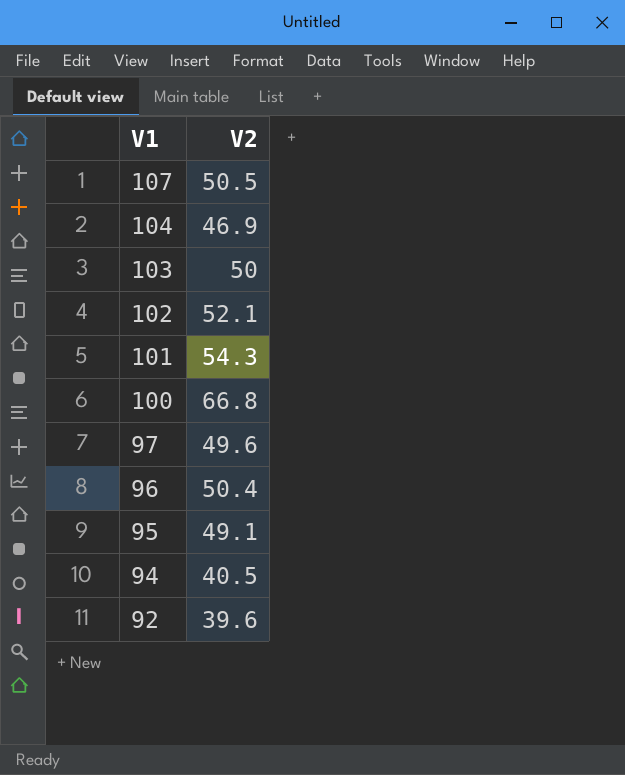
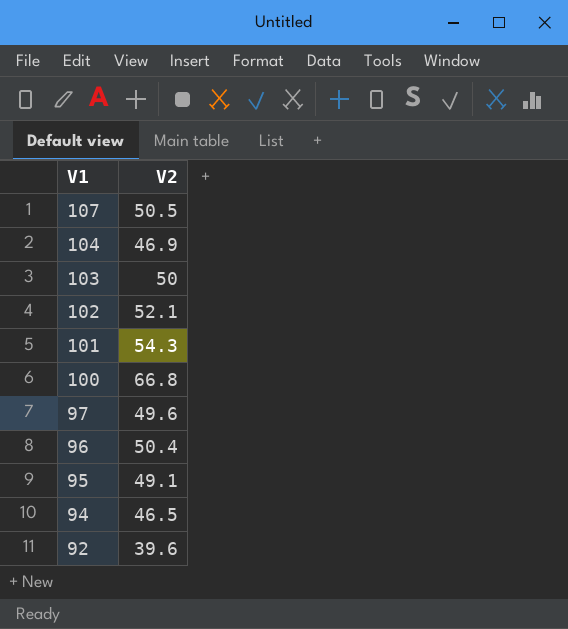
94 | V2: 40.5 -> 46.5

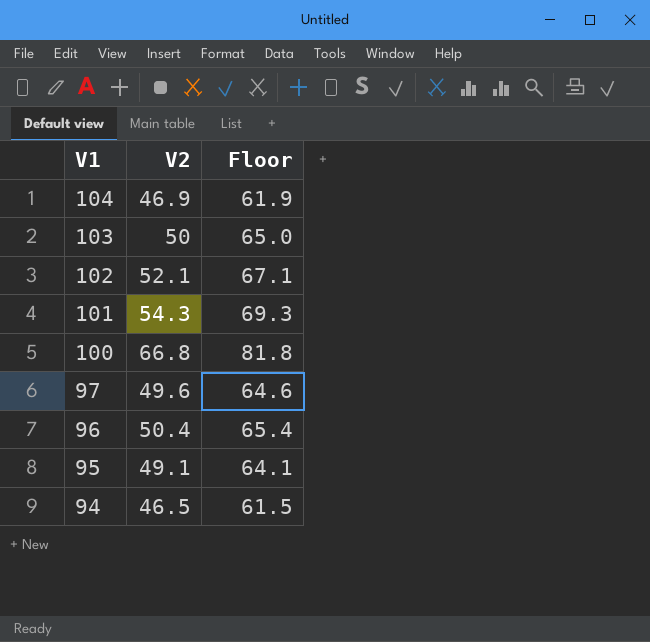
column Floor | formula: none -> [V2] + 15
row 107: 50.5 -> none
row 92: 39.6 -> none

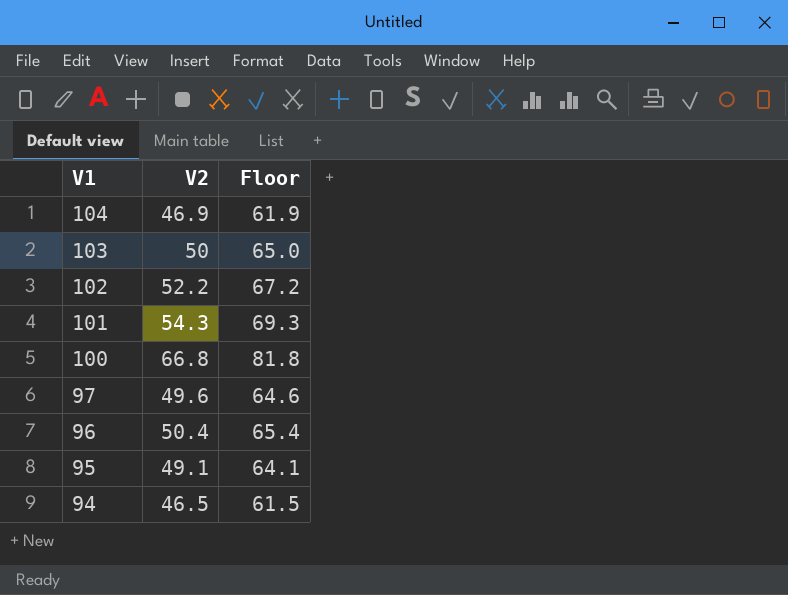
102 | V2: 52.1 -> 52.2
102 | Floor: 67.1 -> 67.2

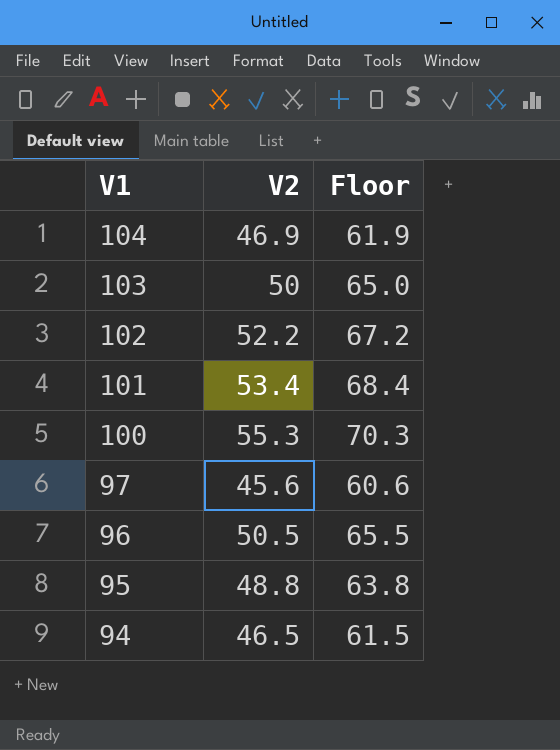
101 | V2: 54.3 -> 53.4
101 | Floor: 69.3 -> 68.4
100 | V2: 66.8 -> 55.3
100 | Floor: 81.8 -> 70.3
97 | V2: 49.6 -> 45.6
97 | Floor: 64.6 -> 60.6
96 | V2: 50.4 -> 50.5
96 | Floor: 65.4 -> 65.5
95 | V2: 49.1 -> 48.8
95 | Floor: 64.1 -> 63.8

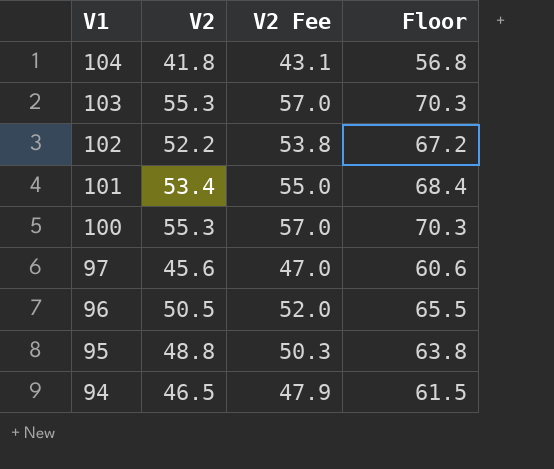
column V2 Fee | formula: none -> [V2] * 1.03
104 | V2: 46.9 -> 41.8
104 | Floor: 61.9 -> 56.8
103 | V2: 50 -> 55.3
103 | Floor: 65.0 -> 70.3

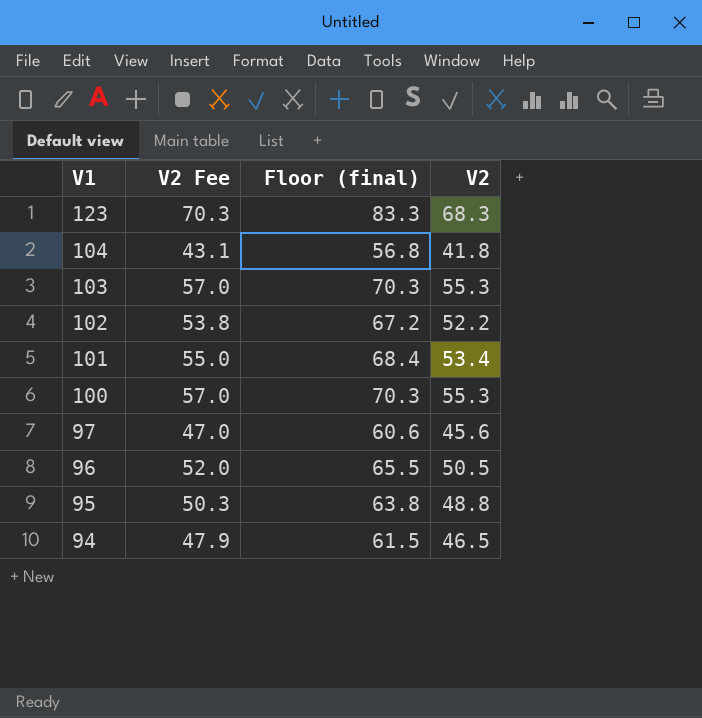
column name: Floor -> Floor (final)
column V2 | position: 2 -> 4
row 123: none -> 70.3 | 83.3 | 68.3

